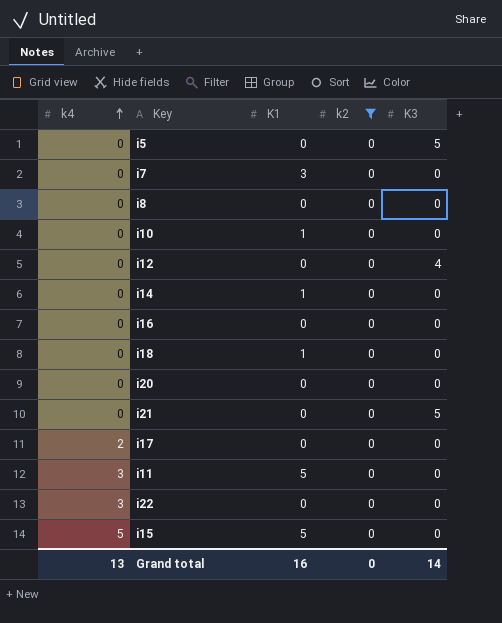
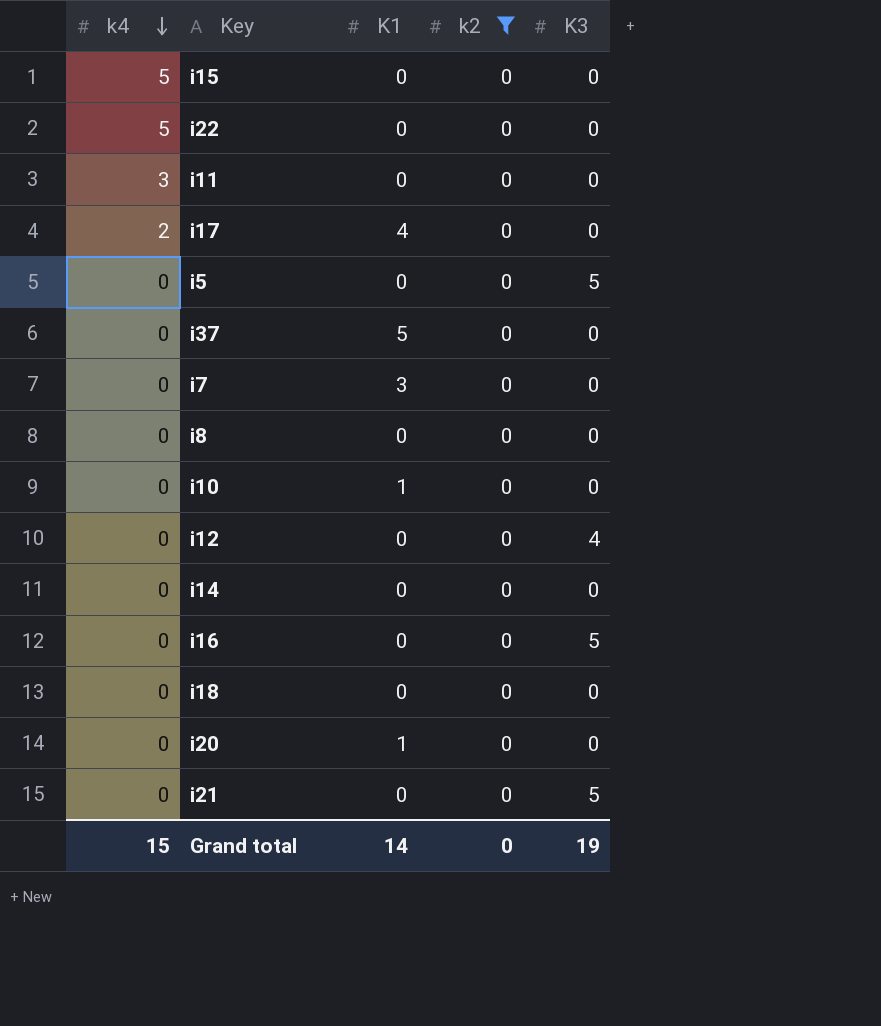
row order: k4 ascending -> k4 descending
i15 | K1: 5 -> 0
i22 | k4: 3 -> 5
i11 | K1: 5 -> 0
i17 | K1: 0 -> 4
row i37: none -> 0 | 5 | 0 | 0
i14 | K1: 1 -> 0
i16 | K3: 0 -> 5
i18 | K1: 1 -> 0
i20 | K1: 0 -> 1
Grand total | k4: 13 -> 15
Grand total | K1: 16 -> 14
Grand total | K3: 14 -> 19

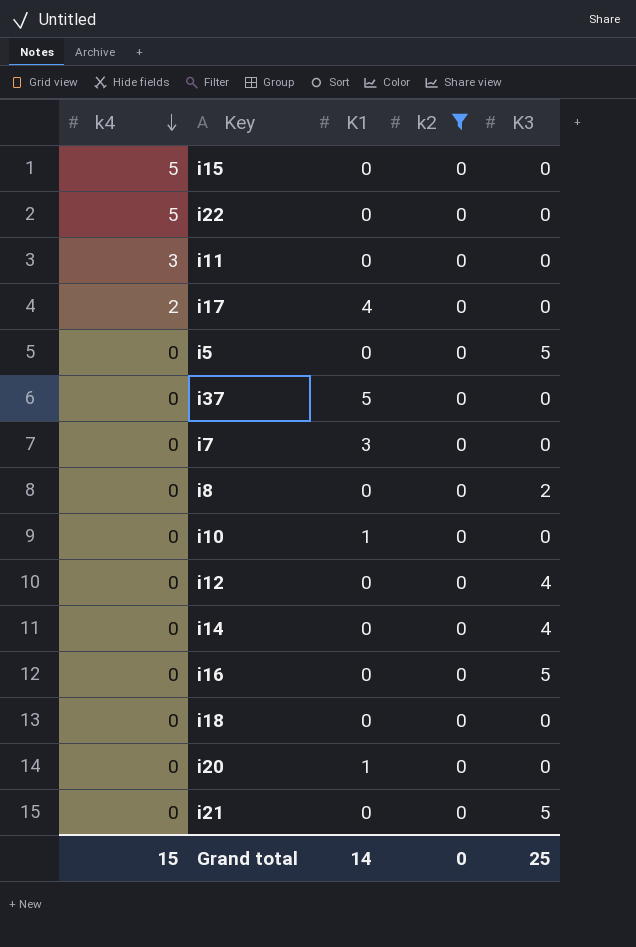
i8 | K3: 0 -> 2
i14 | K3: 0 -> 4
Grand total | K3: 19 -> 25

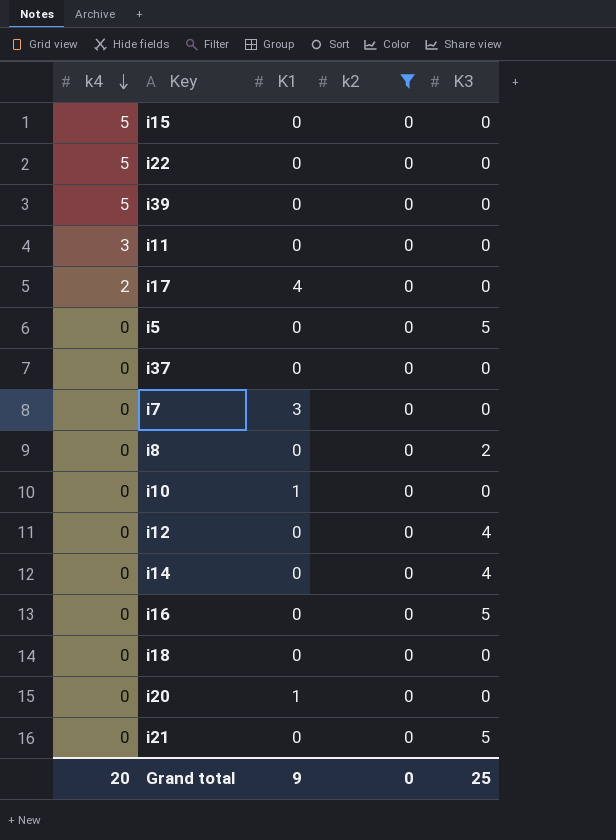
row i39: none -> 5 | 0 | 0 | 0
i37 | K1: 5 -> 0
Grand total | k4: 15 -> 20
Grand total | K1: 14 -> 9

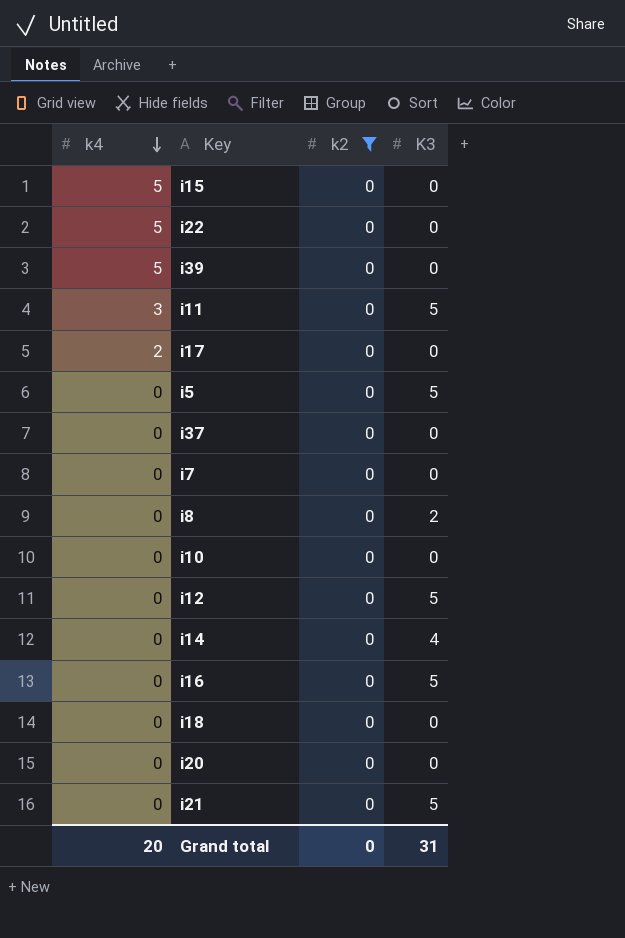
column K1 | position: 3 -> none
i11 | K3: 0 -> 5
i12 | K3: 4 -> 5
Grand total | K3: 25 -> 31

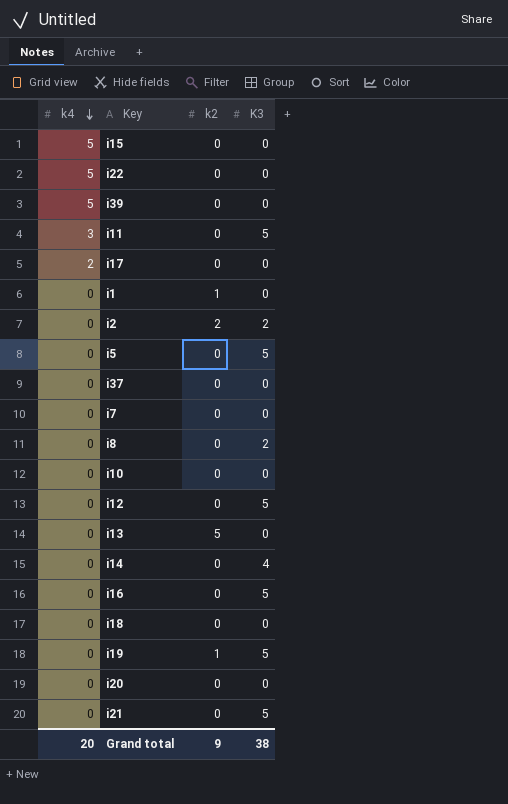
filter: k2 = 0 -> none
Grand total | k2: 0 -> 9
Grand total | K3: 31 -> 38

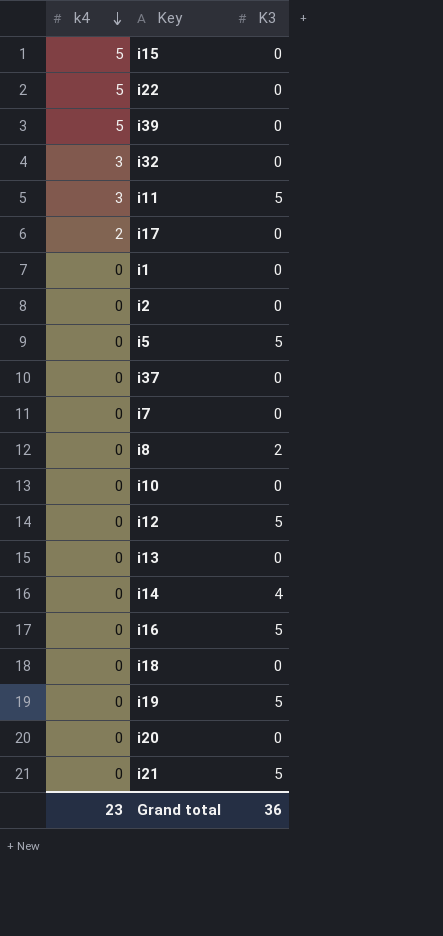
column k2 | position: 3 -> none
row i32: none -> 3 | 0
i2 | K3: 2 -> 0
Grand total | k4: 20 -> 23
Grand total | K3: 38 -> 36

